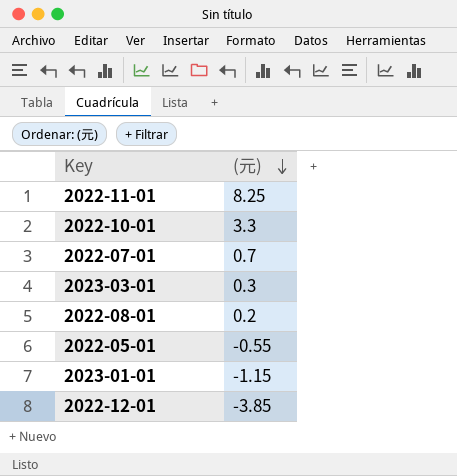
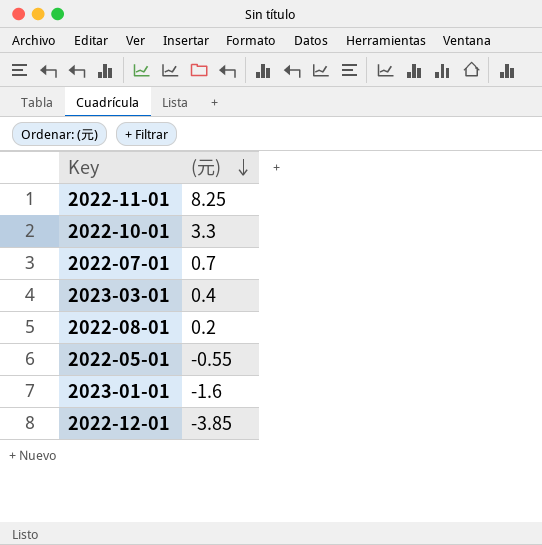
2023-03-01 | (元): 0.3 -> 0.4
2023-01-01 | (元): -1.15 -> -1.6

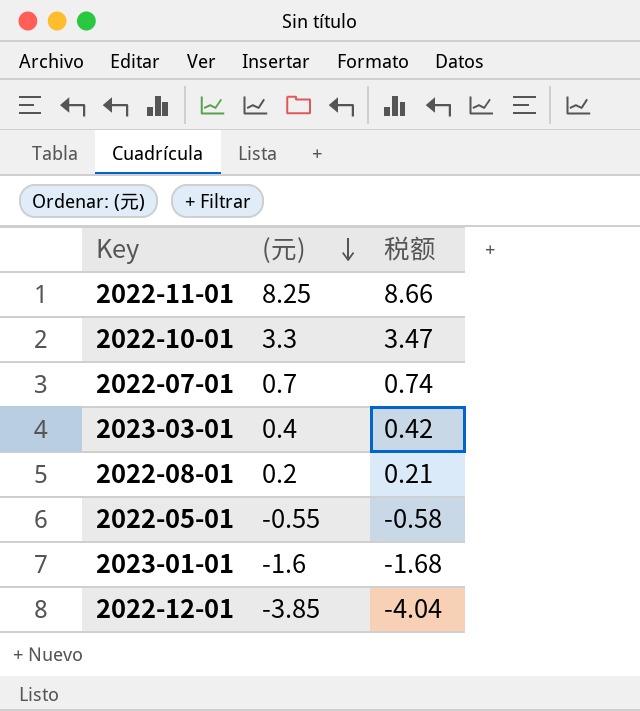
column 税额 | formula: none -> [(元)] * 1.05

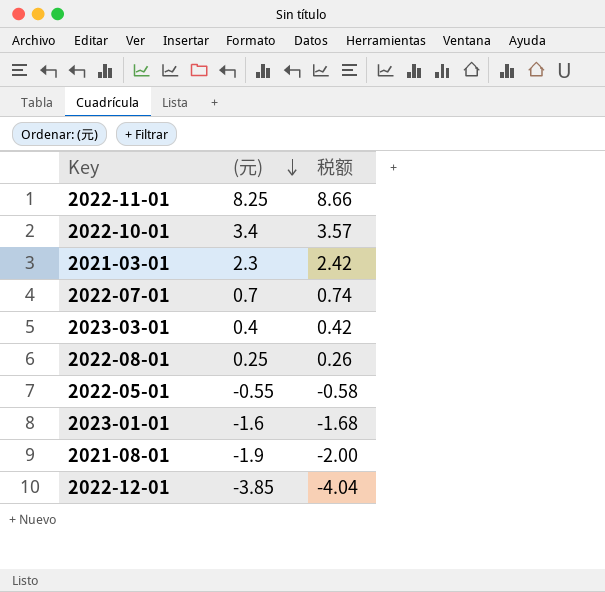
2022-10-01 | (元): 3.3 -> 3.4
2022-10-01 | 税额: 3.47 -> 3.57
row 2021-03-01: none -> 2.3 | 2.42
2022-08-01 | (元): 0.2 -> 0.25
2022-08-01 | 税额: 0.21 -> 0.26
row 2021-08-01: none -> -1.9 | -2.00

